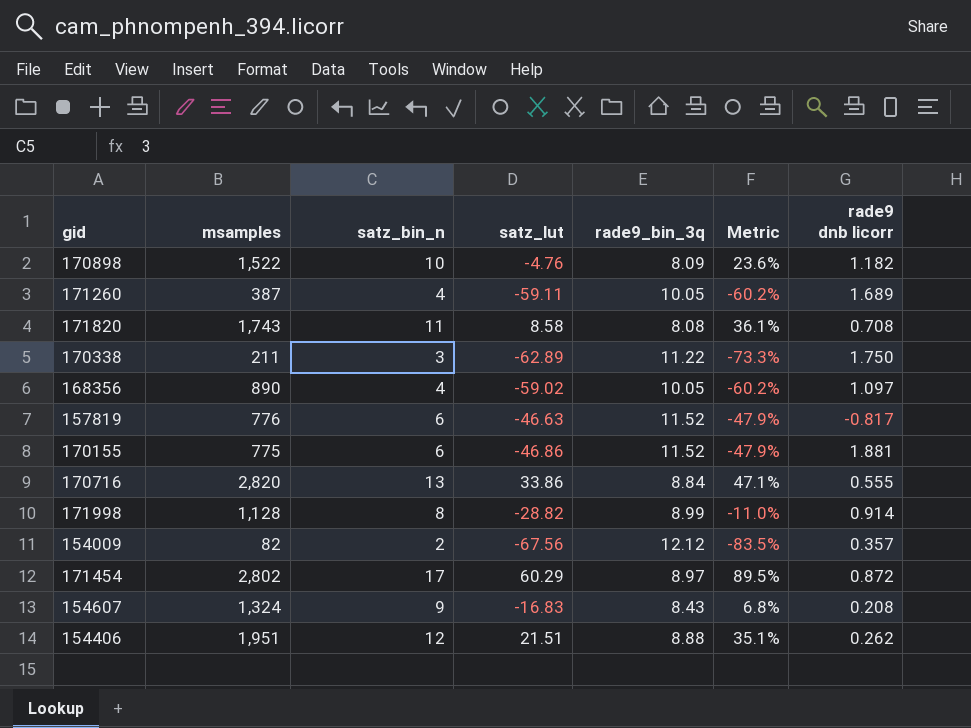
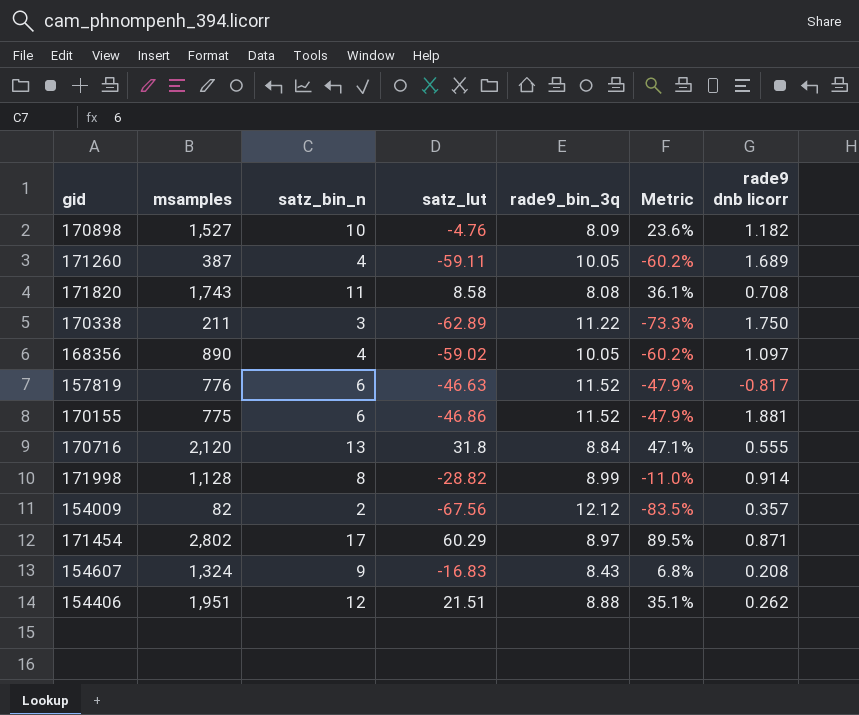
170898 | msamples: 1,522 -> 1,527
170716 | msamples: 2,820 -> 2,120
170716 | satz_lut: 33.86 -> 31.8
171454 | rade9 dnb licorr: 0.872 -> 0.871

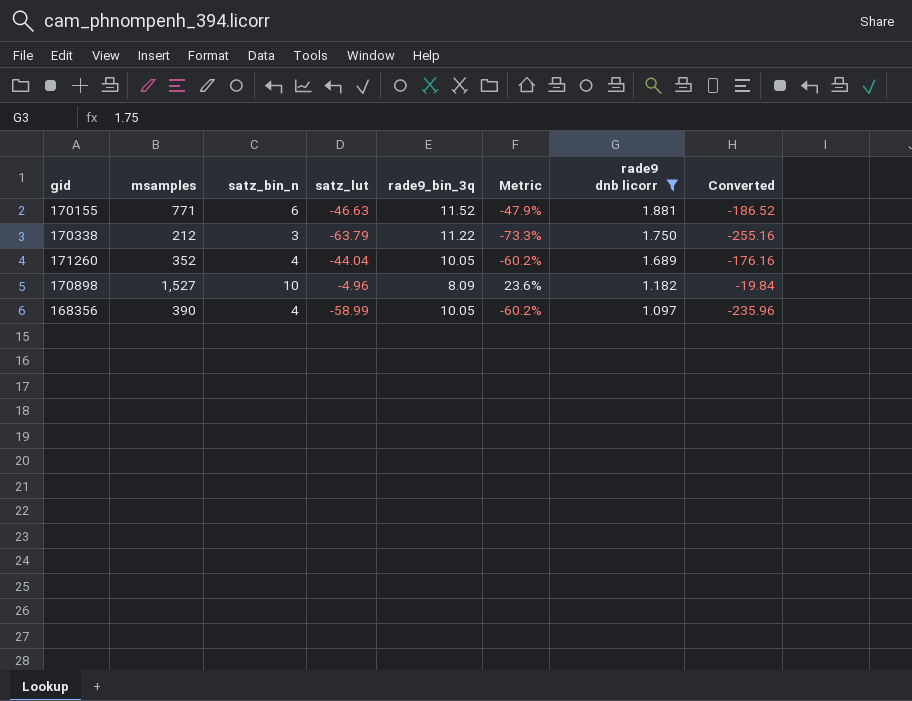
filter: none -> rade9 dnb licorr >= 1.097
row order: none -> rade9 dnb licorr descending
column Converted | formula: none -> [satz_lut] * 4
170155 | msamples: 775 -> 771
170155 | satz_lut: -46.86 -> -46.63
170338 | msamples: 211 -> 212
170338 | satz_lut: -62.89 -> -63.79
171260 | msamples: 387 -> 352
171260 | satz_lut: -59.11 -> -44.04
170898 | satz_lut: -4.76 -> -4.96
168356 | msamples: 890 -> 390
168356 | satz_lut: -59.02 -> -58.99

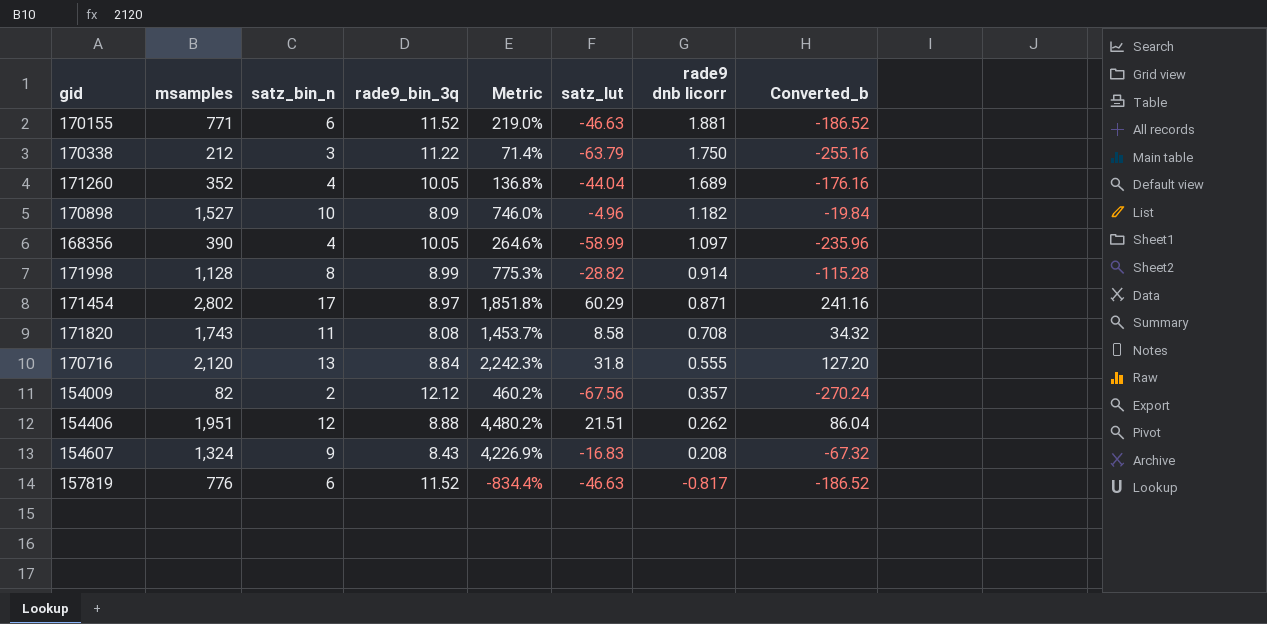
filter: rade9 dnb licorr >= 1.097 -> none
column Metric | formula: ([satz_bin_n] - [rade9_bin_3q]) / [rade9_bin_3q] -> ([satz_bin_n] - [rade9 dnb licorr]) / [rade9 dnb licorr]
column satz_lut | position: 4 -> 6
column name: Converted -> Converted_b

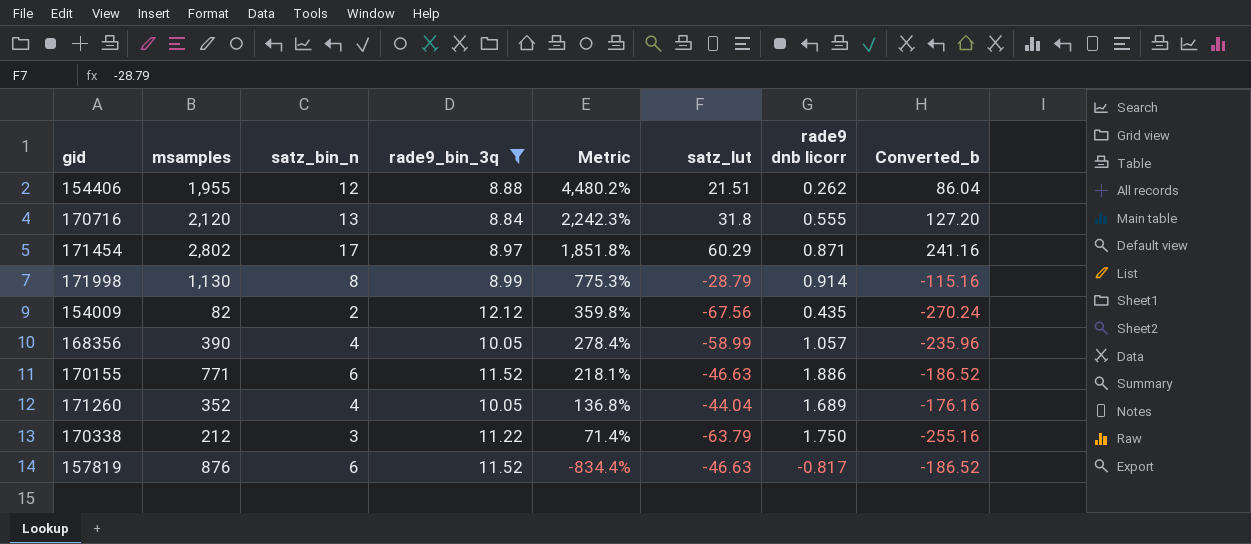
filter: none -> rade9_bin_3q >= 8.84
row order: rade9 dnb licorr descending -> Metric descending
154406 | msamples: 1,951 -> 1,955
171998 | msamples: 1,128 -> 1,130
171998 | satz_lut: -28.82 -> -28.79
171998 | Converted_b: -115.28 -> -115.16
154009 | Metric: 460.2% -> 359.8%
154009 | rade9 dnb licorr: 0.357 -> 0.435
168356 | Metric: 264.6% -> 278.4%
168356 | rade9 dnb licorr: 1.097 -> 1.057
170155 | Metric: 219.0% -> 218.1%
170155 | rade9 dnb licorr: 1.881 -> 1.886
157819 | msamples: 776 -> 876

